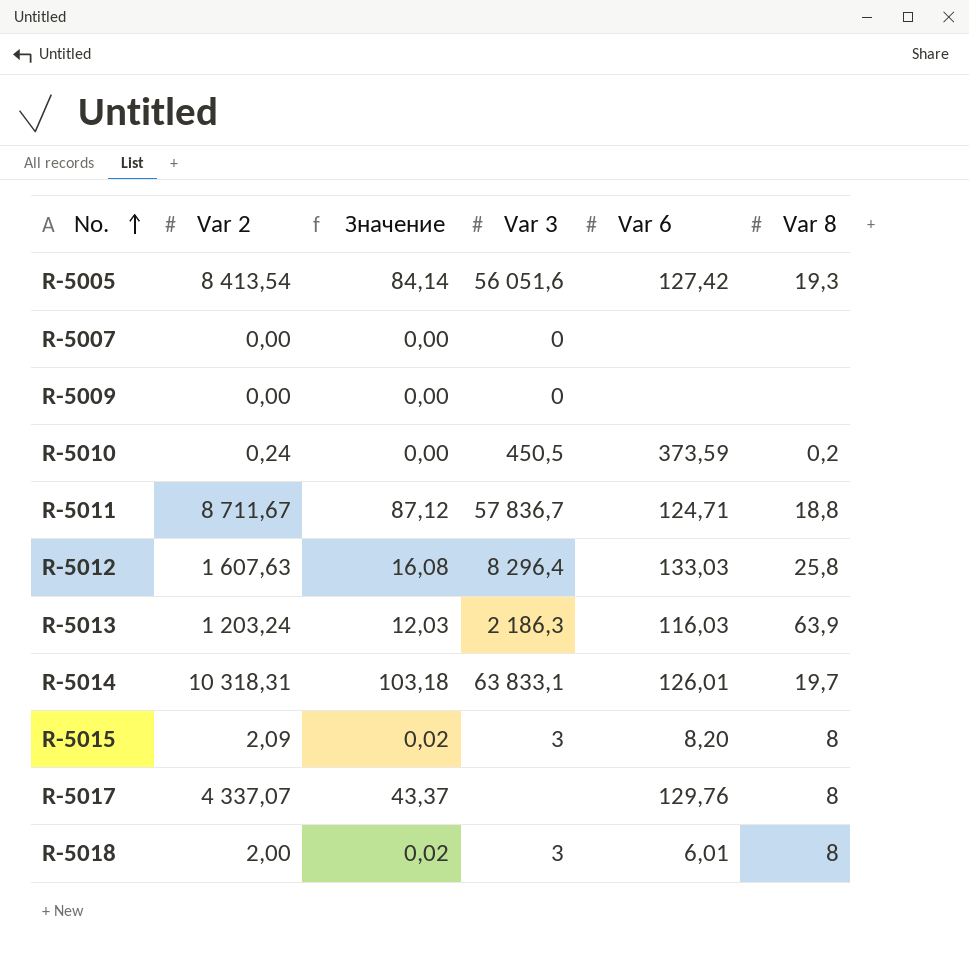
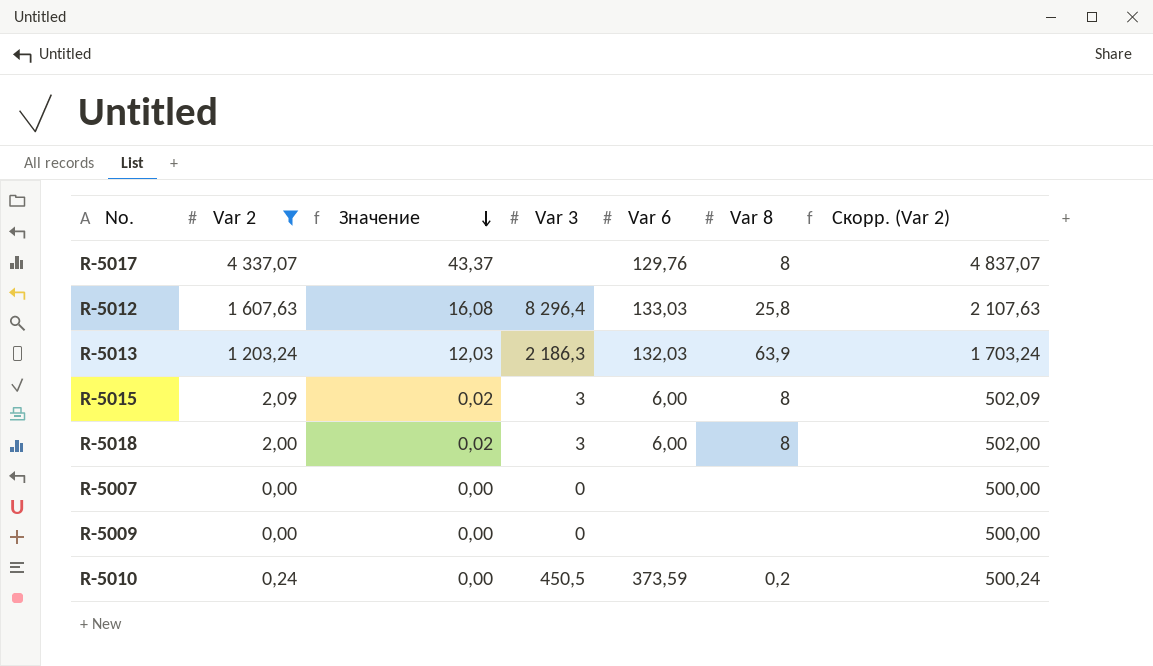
filter: none -> Var 2 <= 4 337,07
row order: No. ascending -> Значение descending
column Скорр. (Var 2) | formula: none -> [Var 2] + 500
R-5013 | Var 6: 116,03 -> 132,03
R-5015 | Var 6: 8,20 -> 6,00
R-5018 | Var 6: 6,01 -> 6,00

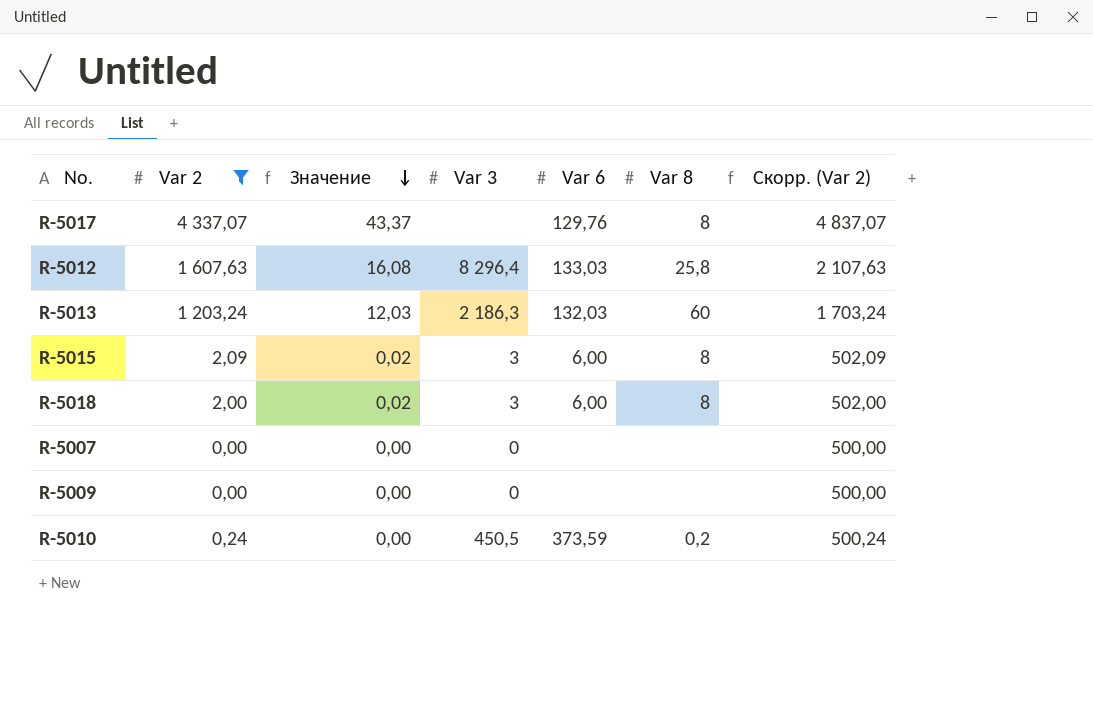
R-5013 | Var 8: 63,9 -> 60

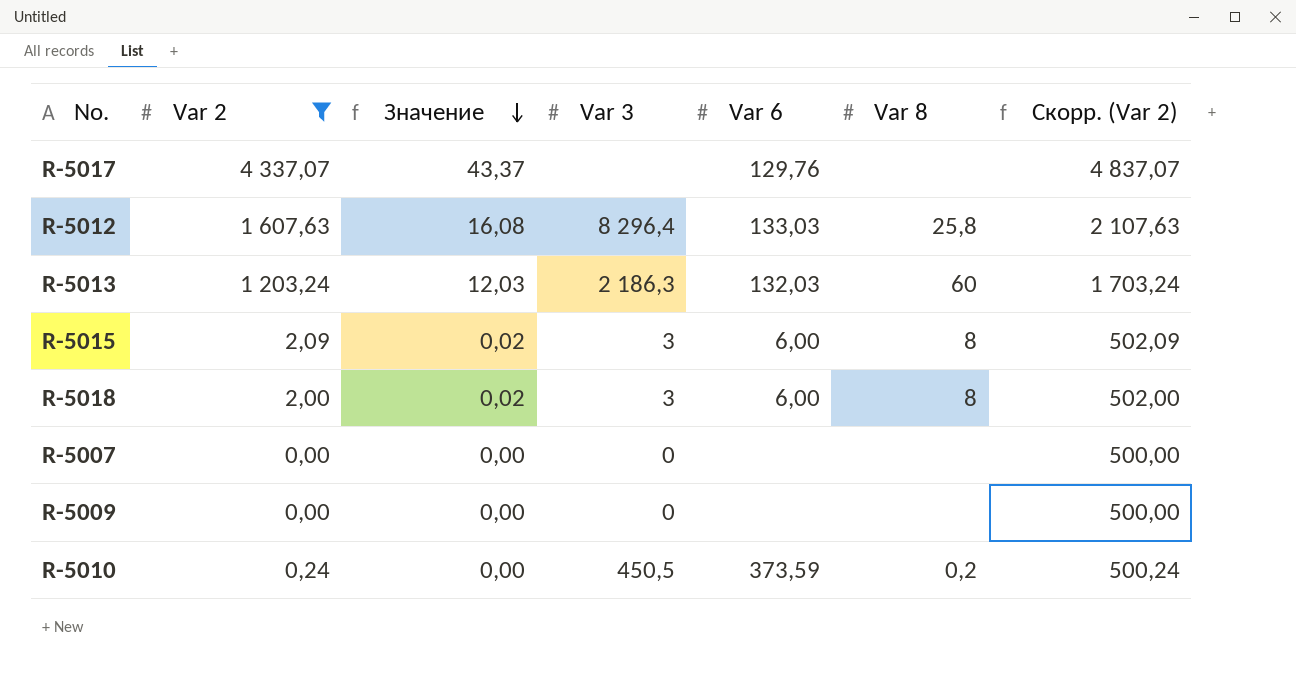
R-5017 | Var 8: 8 -> none

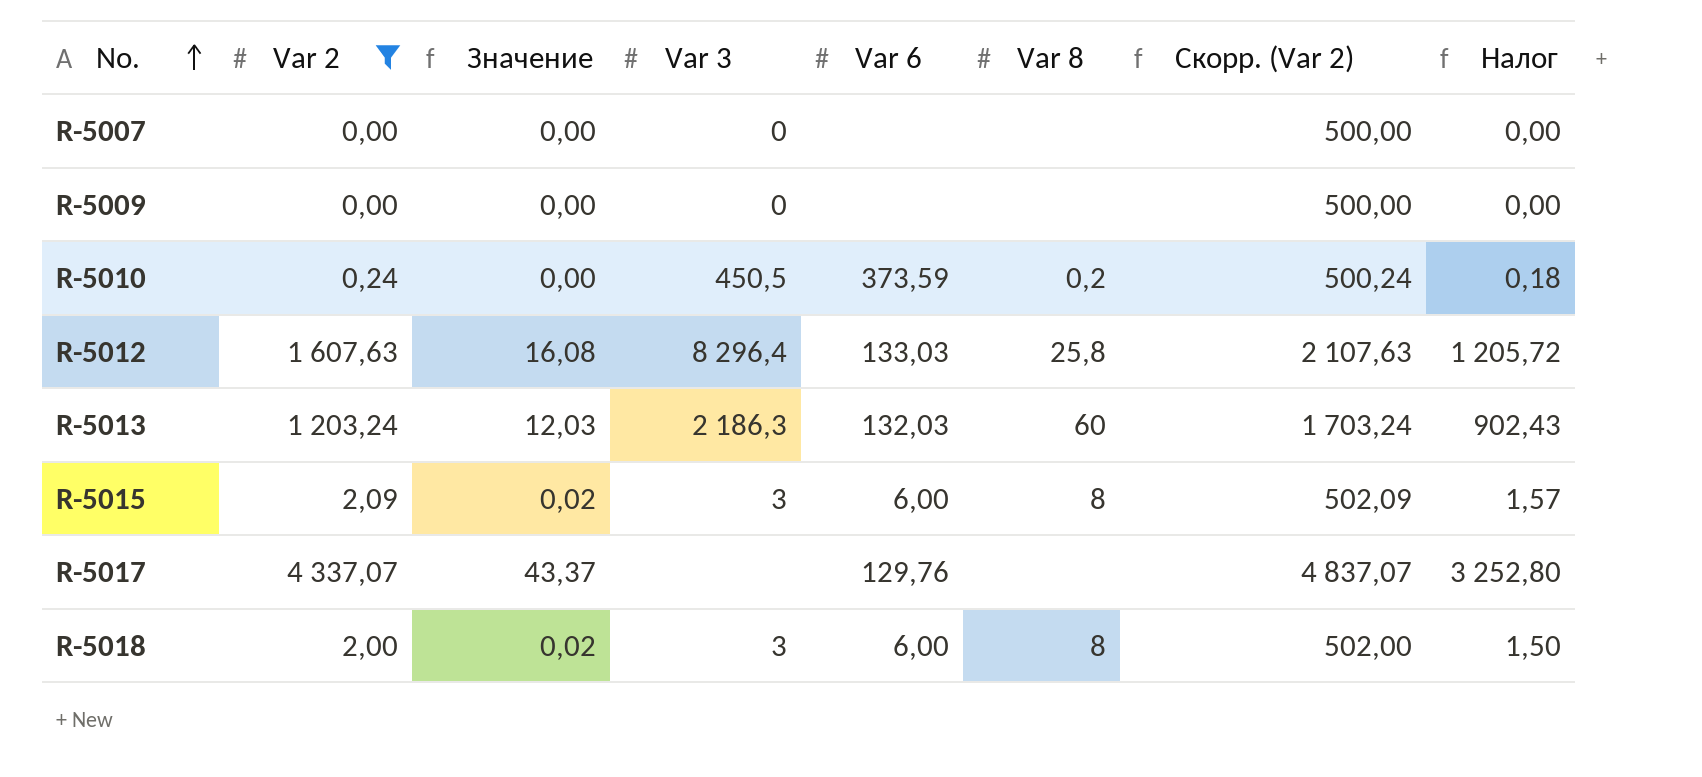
row order: Значение descending -> No. ascending
column Налог | formula: none -> [Var 2] * 0,75

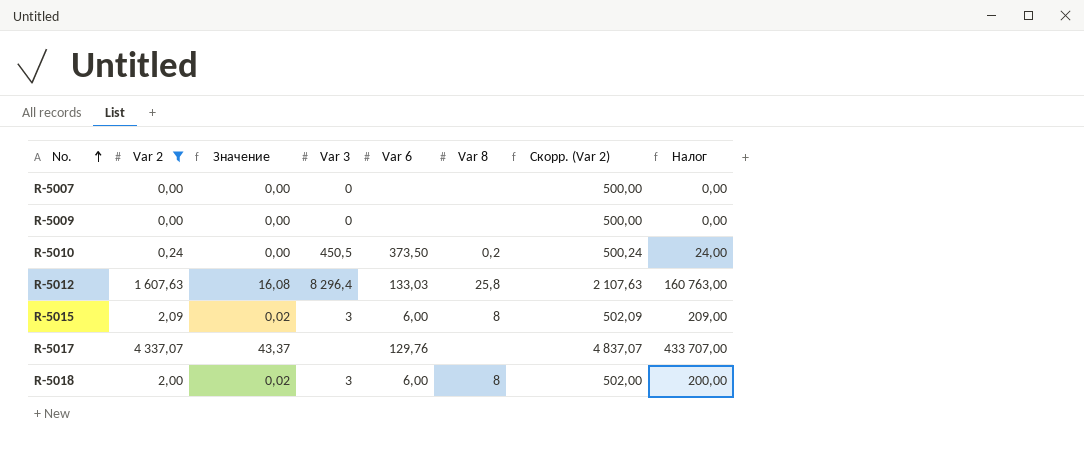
column Налог | formula: [Var 2] * 0,75 -> [Var 2] * 100
row R-5013: 1 203,24 | 12,03 | 2 186,3 | 132,03 | 60 | 1 703,24 | 902,43 -> none
R-5010 | Var 6: 373,59 -> 373,50

